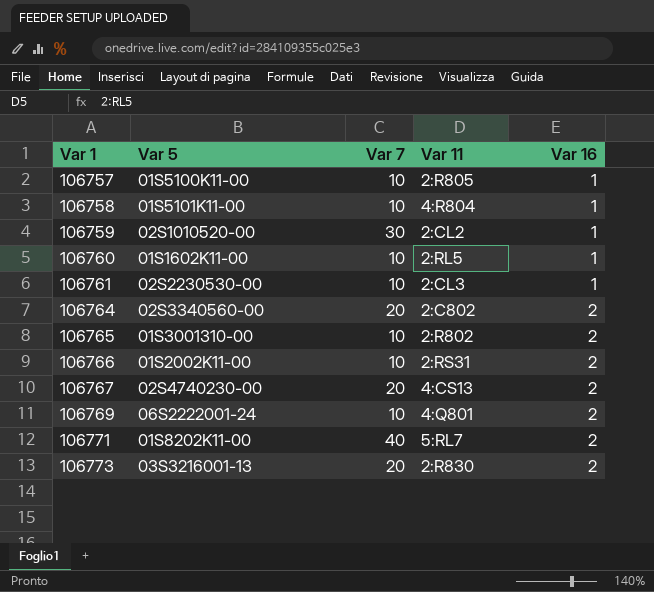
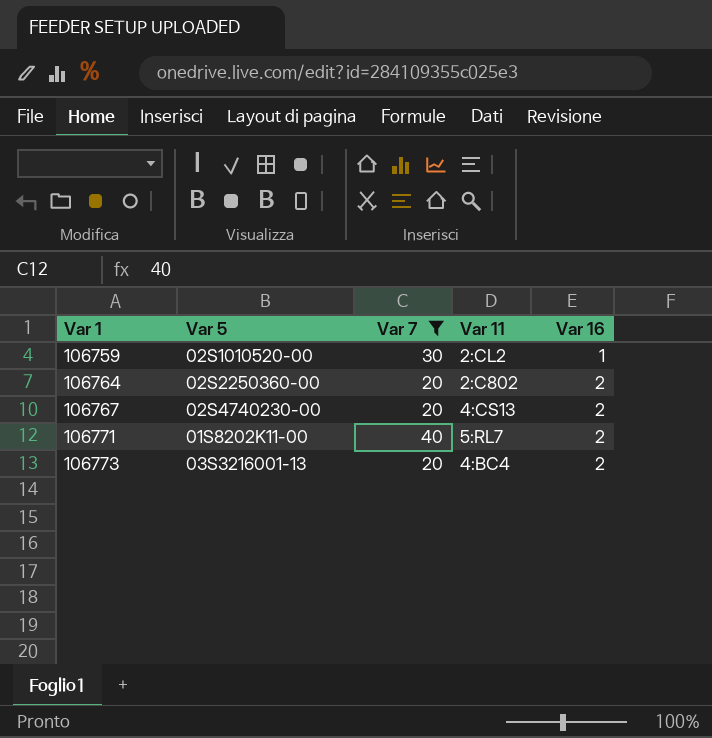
filter: none -> Var 7 != 10
106764 | Var 5: 02S3340560-00 -> 02S2250360-00
106773 | Var 11: 2:R830 -> 4:BC4

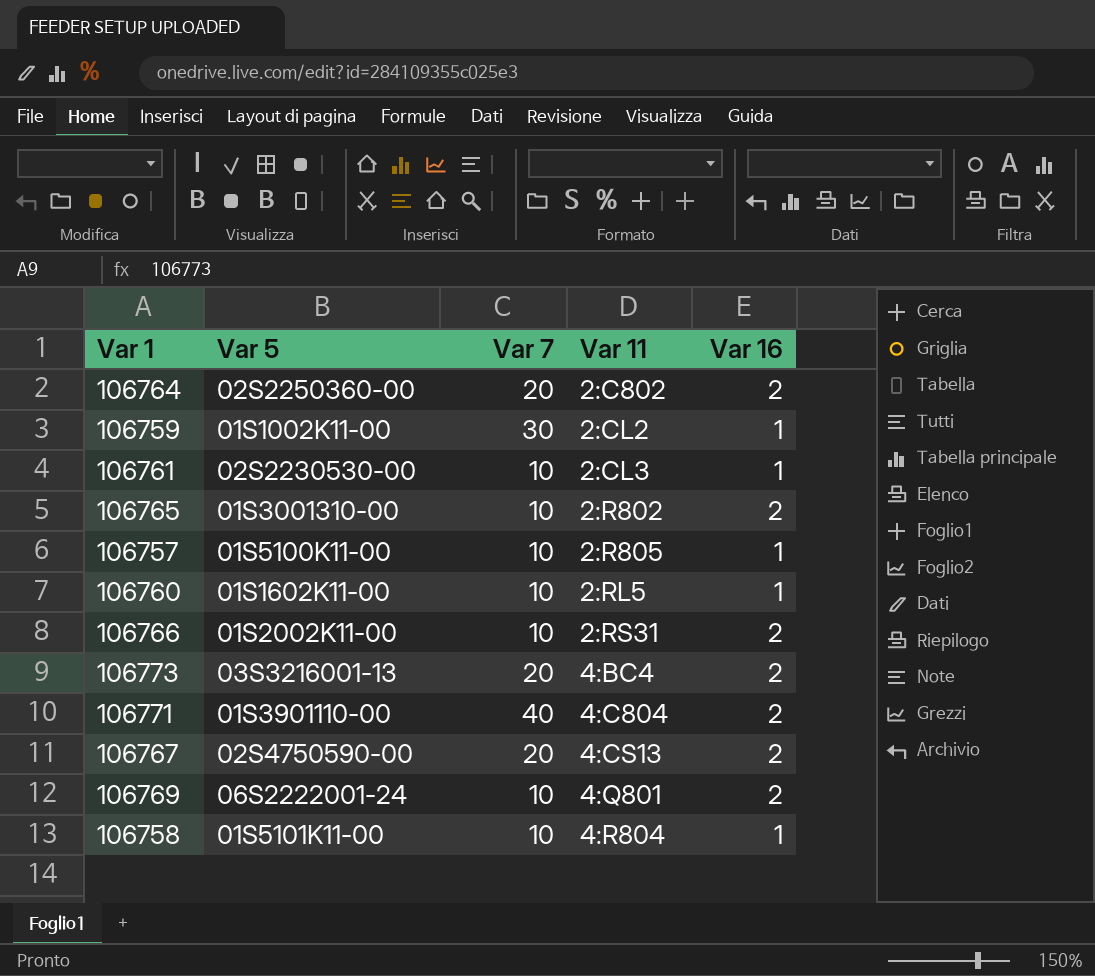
filter: Var 7 != 10 -> none
row order: Var 1 ascending -> Var 11 ascending
106759 | Var 5: 02S1010520-00 -> 01S1002K11-00
106771 | Var 5: 01S8202K11-00 -> 01S3901110-00
106771 | Var 11: 5:RL7 -> 4:C804
106767 | Var 5: 02S4740230-00 -> 02S4750590-00

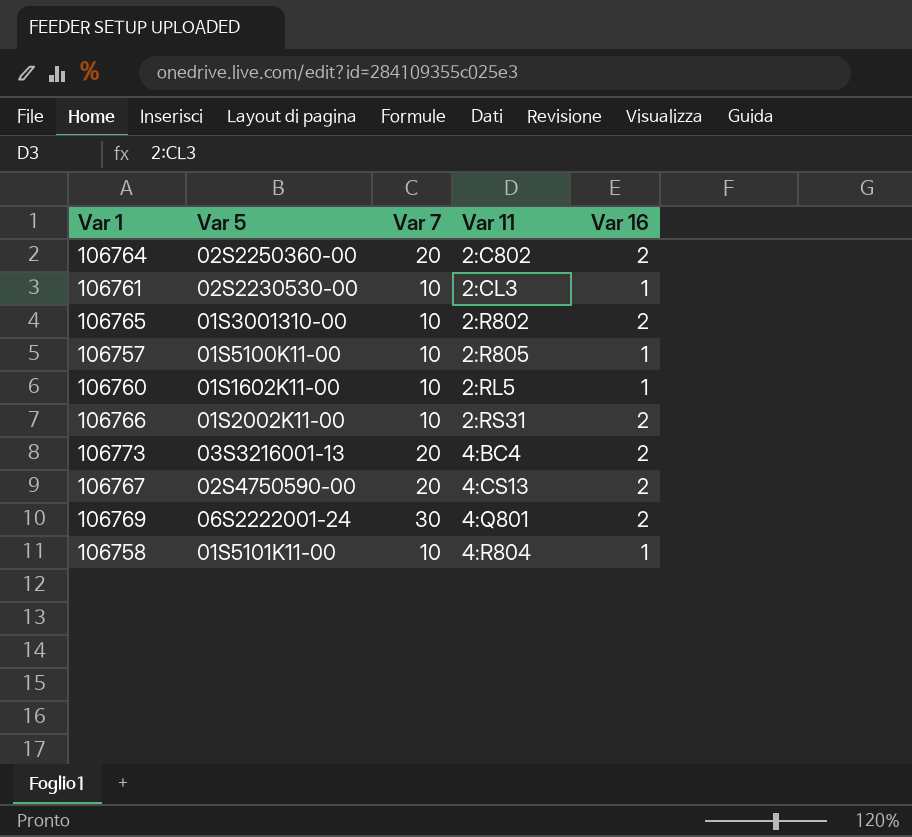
row 106759: 01S1002K11-00 | 30 | 2:CL2 | 1 -> none
row 106771: 01S3901110-00 | 40 | 4:C804 | 2 -> none
106769 | Var 7: 10 -> 30

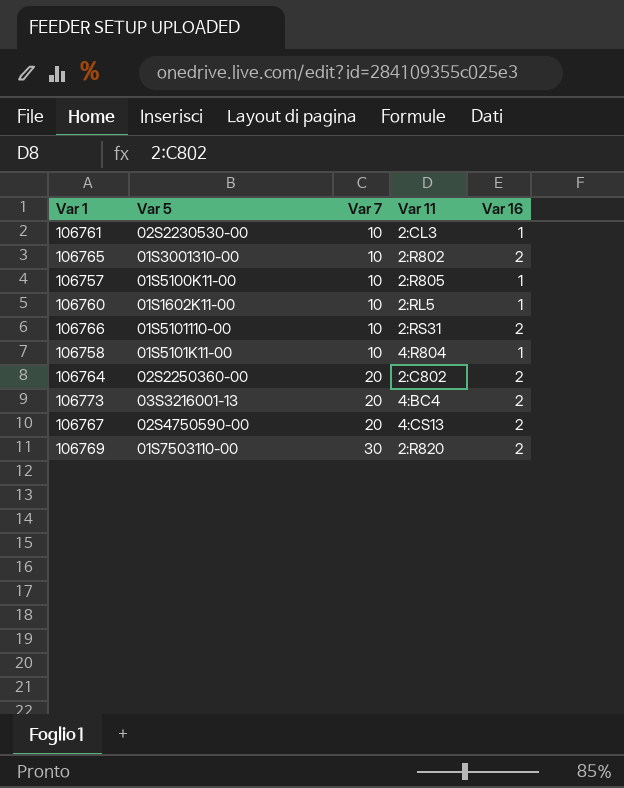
row order: Var 11 ascending -> Var 7 ascending
106766 | Var 5: 01S2002K11-00 -> 01S5101110-00
106769 | Var 5: 06S2222001-24 -> 01S7503110-00
106769 | Var 11: 4:Q801 -> 2:R820

